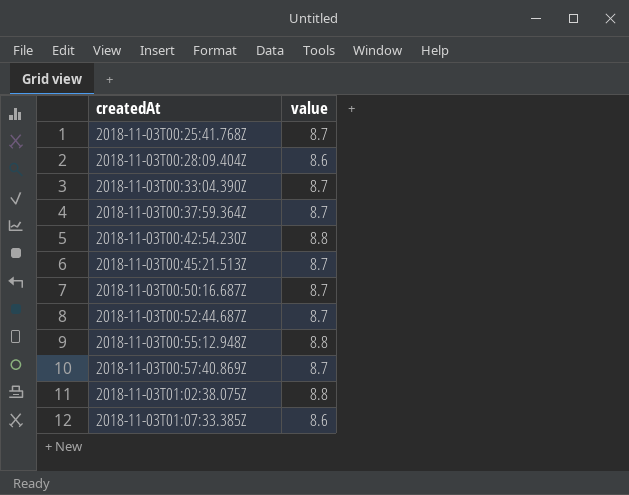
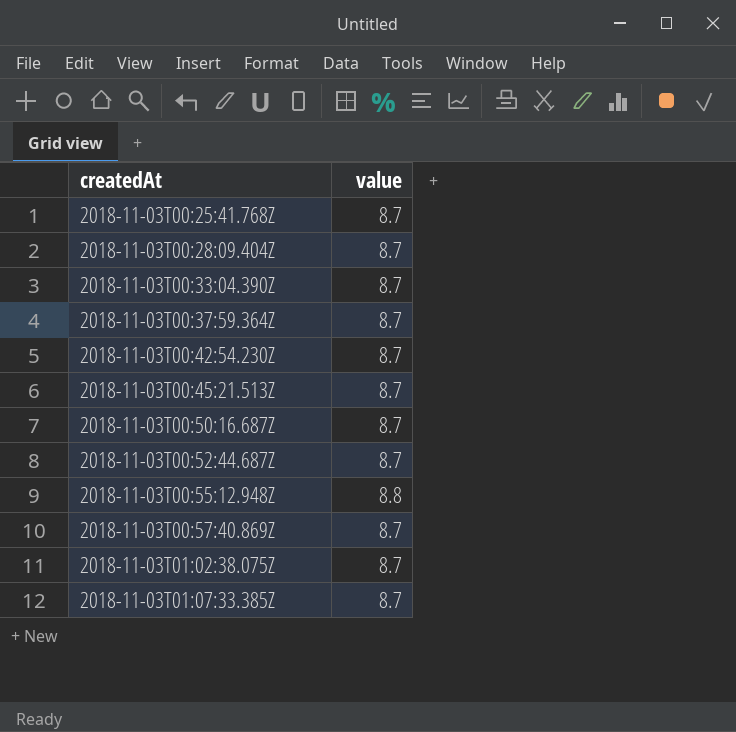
2018-11-03T00:28:09.404Z | value: 8.6 -> 8.7
2018-11-03T00:42:54.230Z | value: 8.8 -> 8.7
2018-11-03T01:02:38.075Z | value: 8.8 -> 8.7
2018-11-03T01:07:33.385Z | value: 8.6 -> 8.7

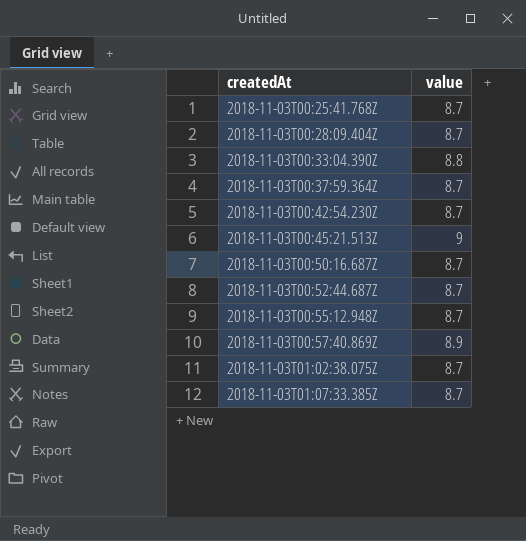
2018-11-03T00:33:04.390Z | value: 8.7 -> 8.8
2018-11-03T00:45:21.513Z | value: 8.7 -> 9
2018-11-03T00:55:12.948Z | value: 8.8 -> 8.7
2018-11-03T00:57:40.869Z | value: 8.7 -> 8.9

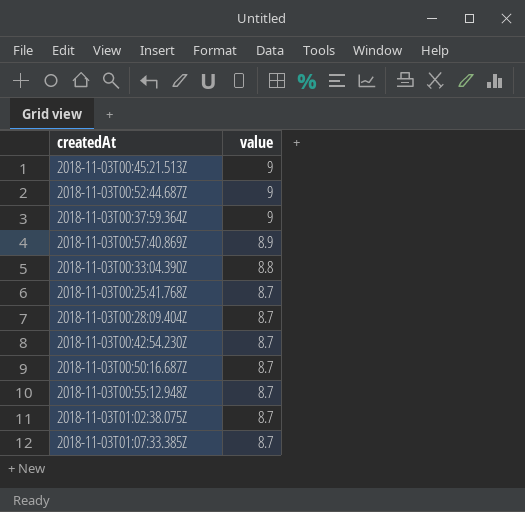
row order: createdAt ascending -> value descending
2018-11-03T00:52:44.687Z | value: 8.7 -> 9
2018-11-03T00:37:59.364Z | value: 8.7 -> 9

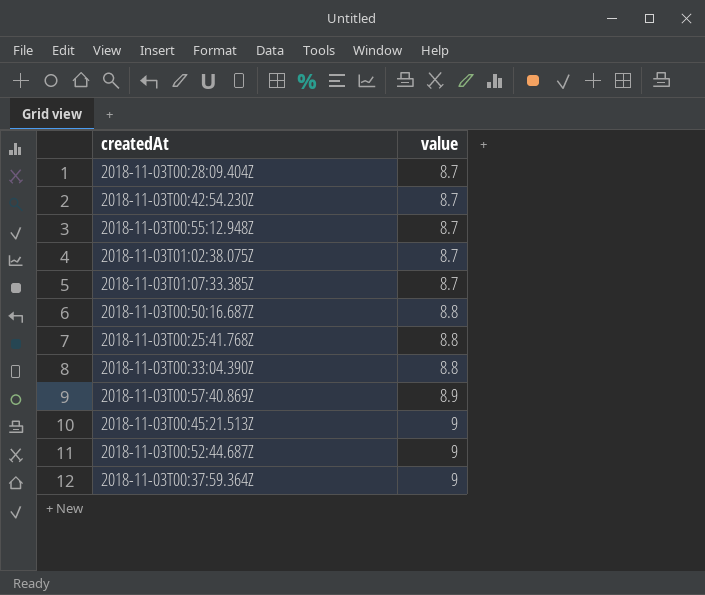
row order: value descending -> value ascending
2018-11-03T00:50:16.687Z | value: 8.7 -> 8.8
2018-11-03T00:25:41.768Z | value: 8.7 -> 8.8

